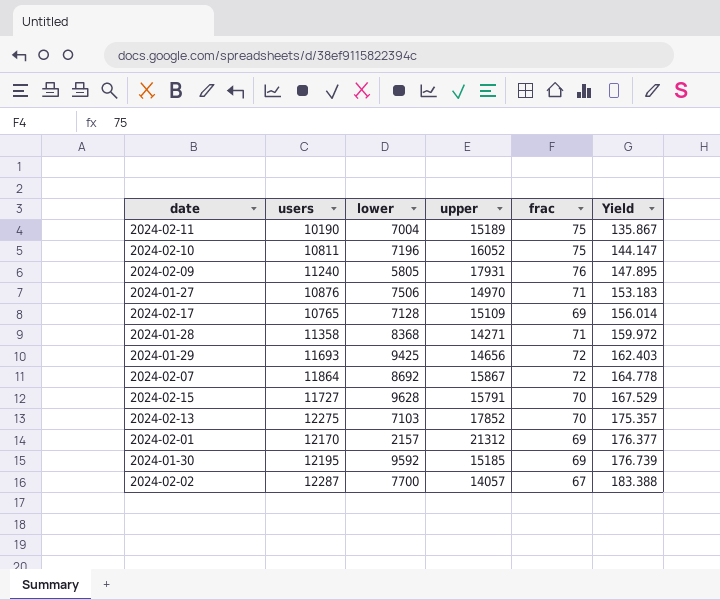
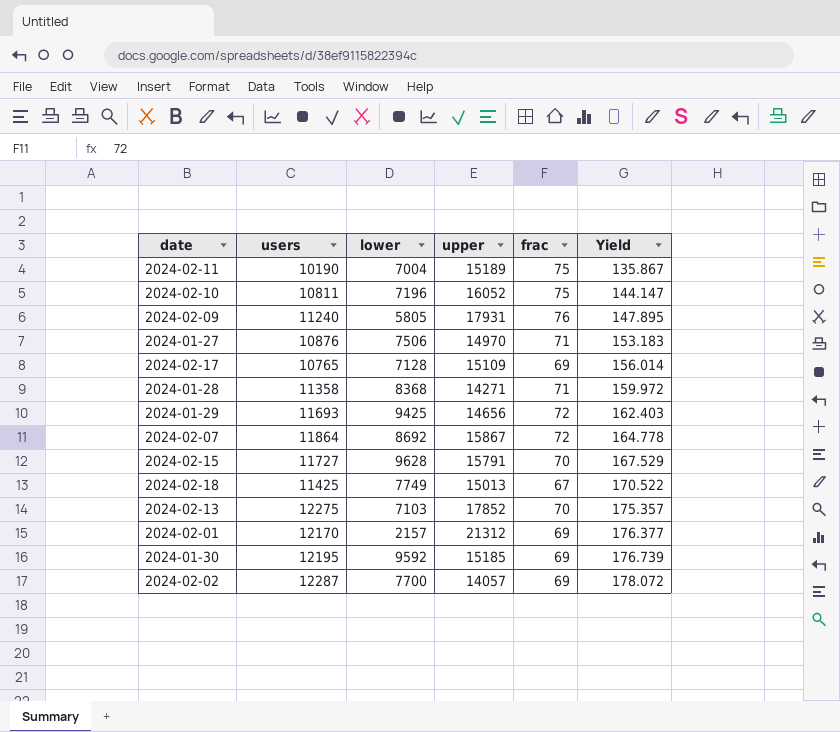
row 2024-02-18: none -> 11425 | 7749 | 15013 | 67 | 170.522
2024-02-02 | frac: 67 -> 69
2024-02-02 | Yield: 183.388 -> 178.072

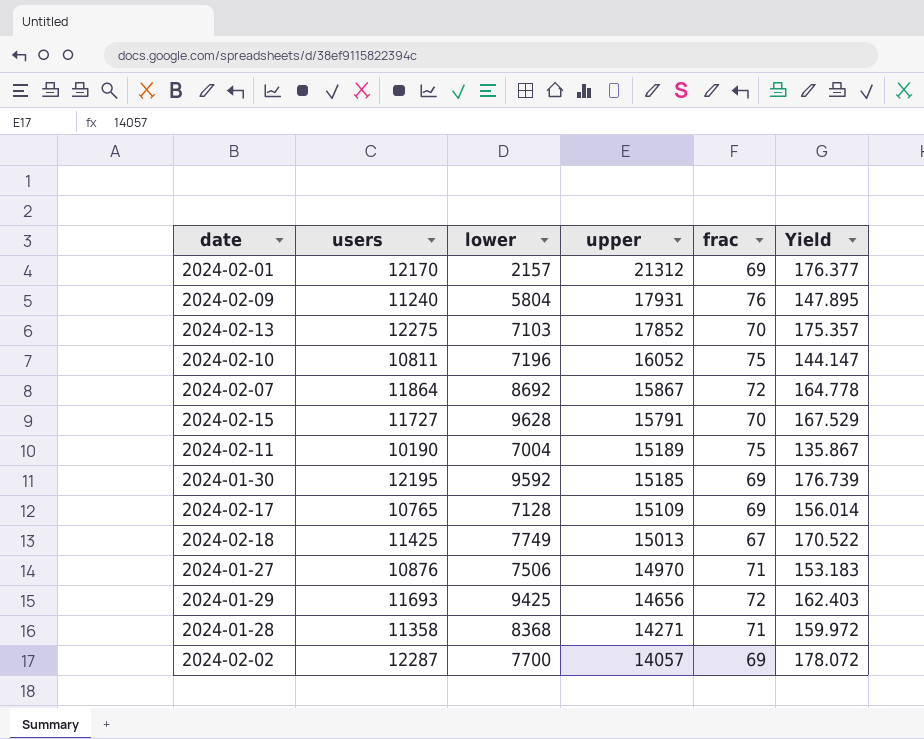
row order: Yield ascending -> upper descending
2024-02-09 | lower: 5805 -> 5804

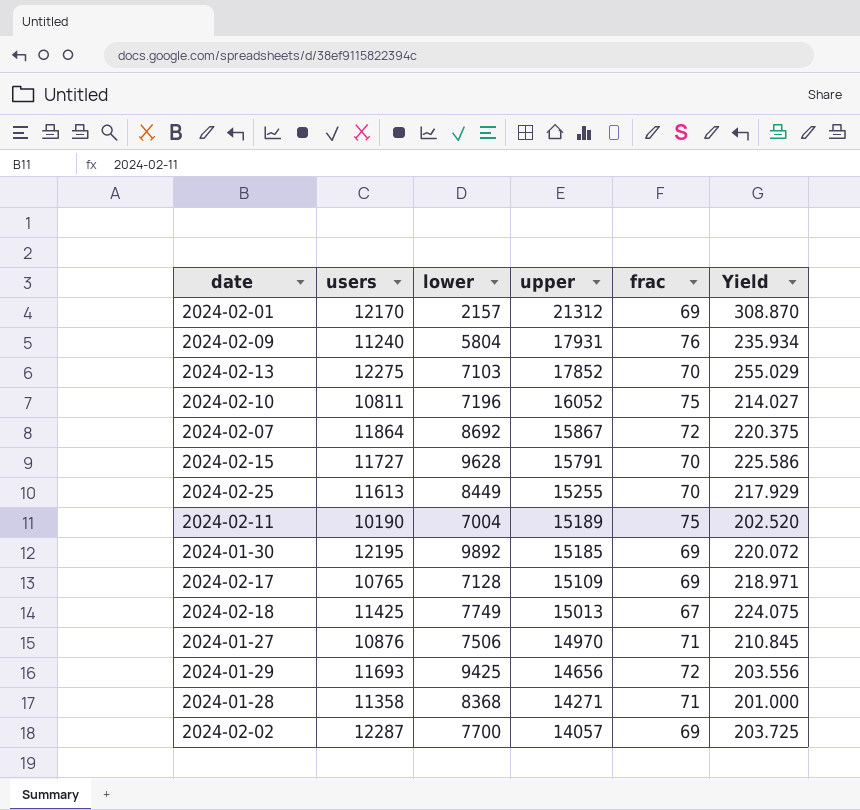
column Yield | formula: [users] / [frac] -> [upper] / [frac]
row 2024-02-25: none -> 11613 | 8449 | 15255 | 70 | 217.929
2024-01-30 | lower: 9592 -> 9892

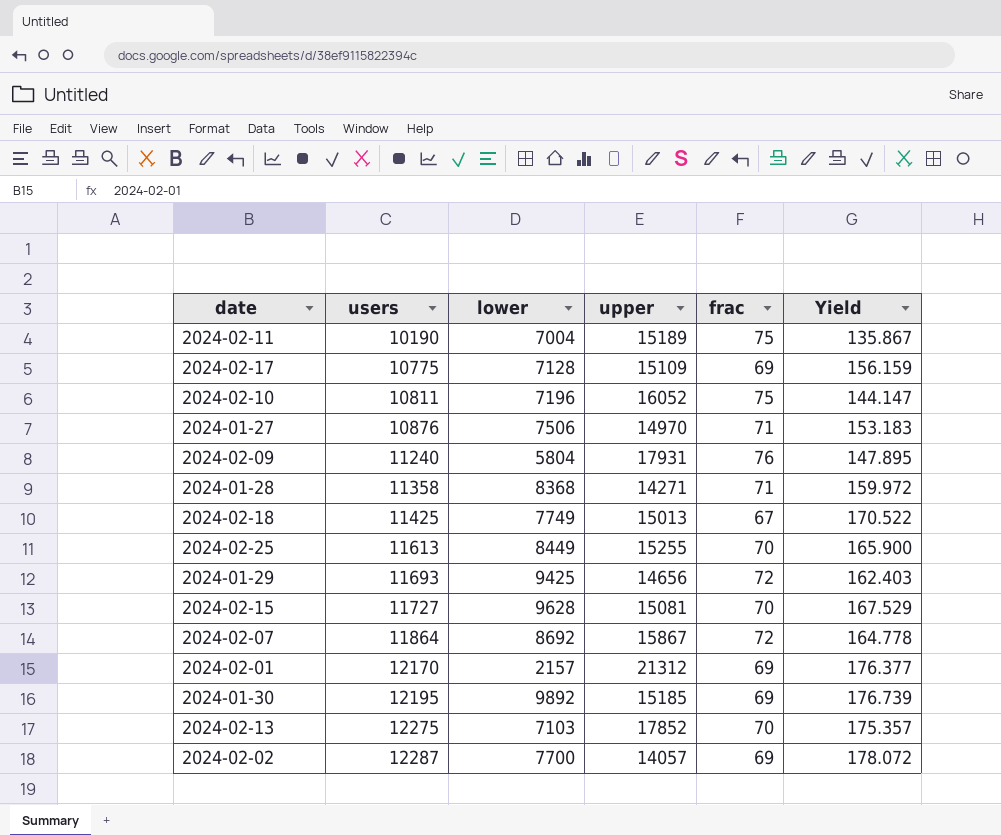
row order: upper descending -> users ascending
column Yield | formula: [upper] / [frac] -> [users] / [frac]
2024-02-17 | users: 10765 -> 10775
2024-02-15 | upper: 15791 -> 15081

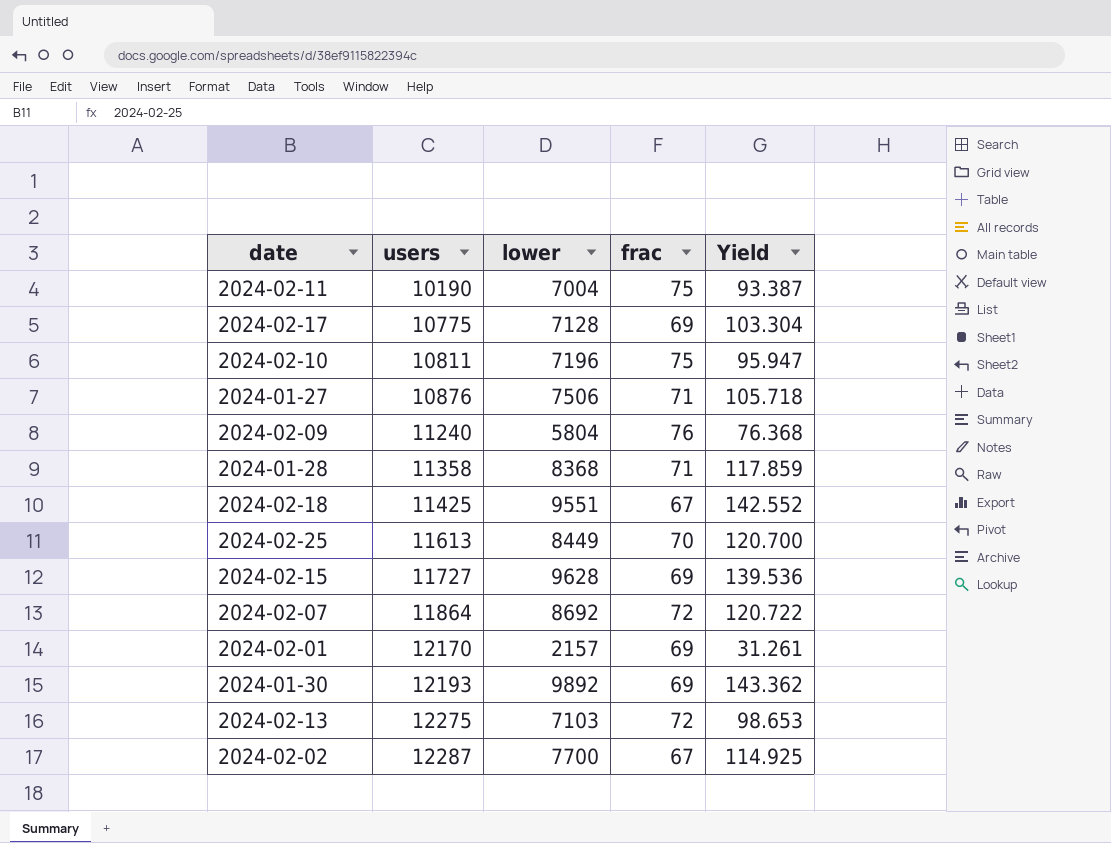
column upper | position: 4 -> none
column Yield | formula: [users] / [frac] -> [lower] / [frac]
row 2024-01-29: 11693 | 9425 | 14656 | 72 | 162.403 -> none
2024-02-18 | lower: 7749 -> 9551
2024-02-15 | frac: 70 -> 69
2024-01-30 | users: 12195 -> 12193
2024-02-13 | frac: 70 -> 72
2024-02-02 | frac: 69 -> 67

